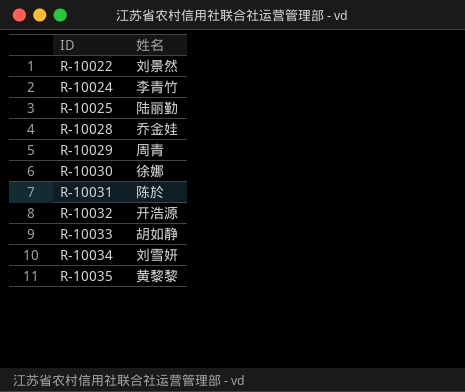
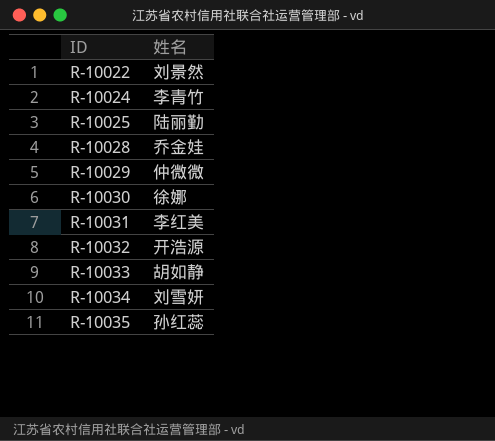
R-10029 | 姓名: 周青 -> 仲微微
R-10031 | 姓名: 陈於 -> 李红美
R-10035 | 姓名: 黄黎黎 -> 孙红蕊

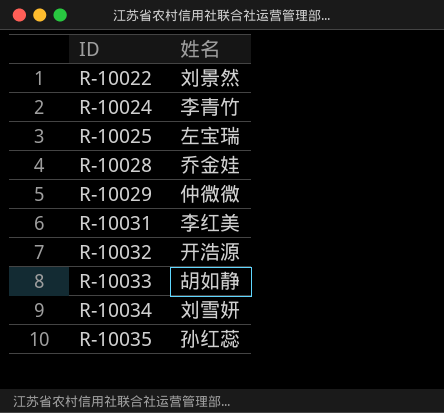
row R-10030: 徐娜 -> none
R-10025 | 姓名: 陆丽勤 -> 左宝瑞

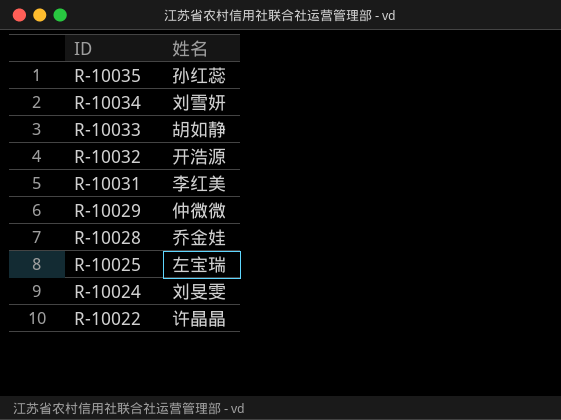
row order: ID ascending -> ID descending
R-10024 | 姓名: 李青竹 -> 刘旻雯
R-10022 | 姓名: 刘景然 -> 许晶晶

